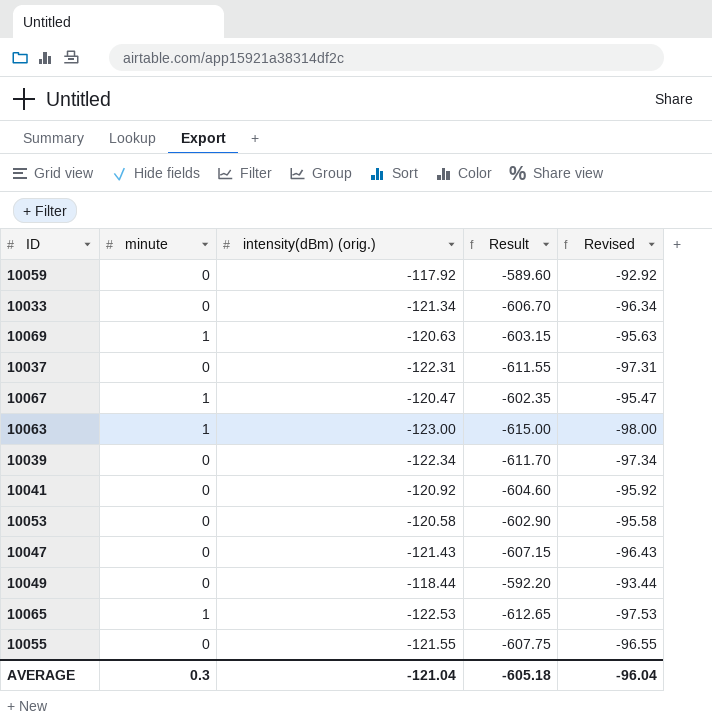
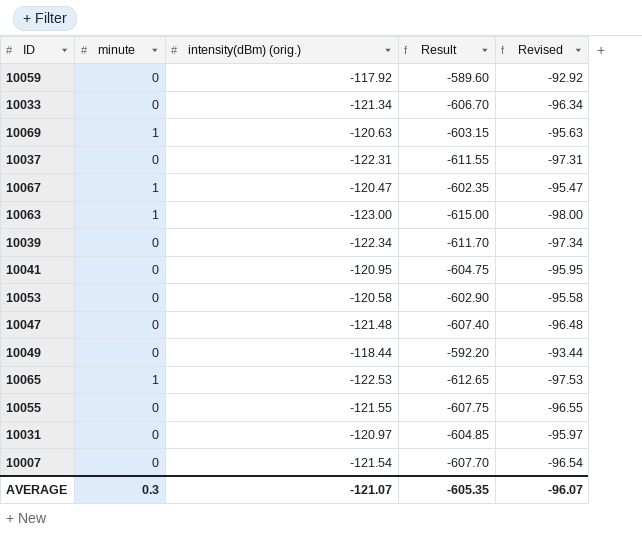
10041 | intensity(dBm) (orig.): -120.92 -> -120.95
10041 | Result: -604.60 -> -604.75
10041 | Revised: -95.92 -> -95.95
10047 | intensity(dBm) (orig.): -121.43 -> -121.48
10047 | Result: -607.15 -> -607.40
10047 | Revised: -96.43 -> -96.48
row 10031: none -> 0 | -120.97 | -604.85 | -95.97
row 10007: none -> 0 | -121.54 | -607.70 | -96.54
AVERAGE | intensity(dBm) (orig.): -121.04 -> -121.07
AVERAGE | Result: -605.18 -> -605.35
AVERAGE | Revised: -96.04 -> -96.07

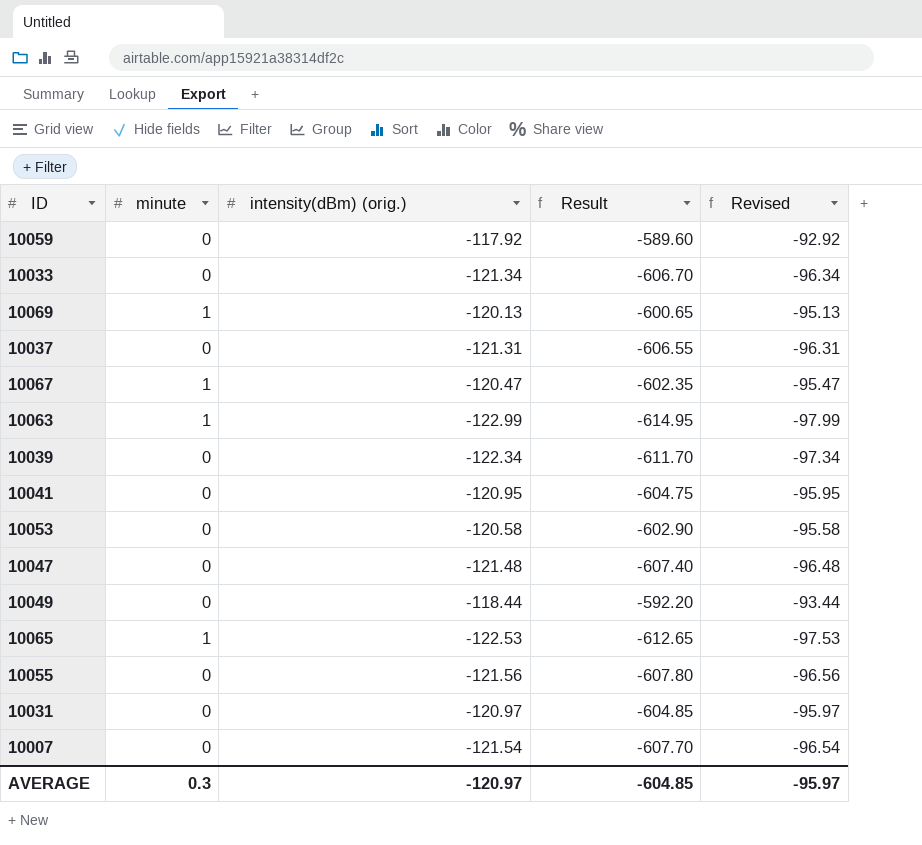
10069 | intensity(dBm) (orig.): -120.63 -> -120.13
10069 | Result: -603.15 -> -600.65
10069 | Revised: -95.63 -> -95.13
10037 | intensity(dBm) (orig.): -122.31 -> -121.31
10037 | Result: -611.55 -> -606.55
10037 | Revised: -97.31 -> -96.31
10063 | intensity(dBm) (orig.): -123.00 -> -122.99
10063 | Result: -615.00 -> -614.95
10063 | Revised: -98.00 -> -97.99
10055 | intensity(dBm) (orig.): -121.55 -> -121.56
10055 | Result: -607.75 -> -607.80
10055 | Revised: -96.55 -> -96.56
AVERAGE | intensity(dBm) (orig.): -121.07 -> -120.97
AVERAGE | Result: -605.35 -> -604.85
AVERAGE | Revised: -96.07 -> -95.97

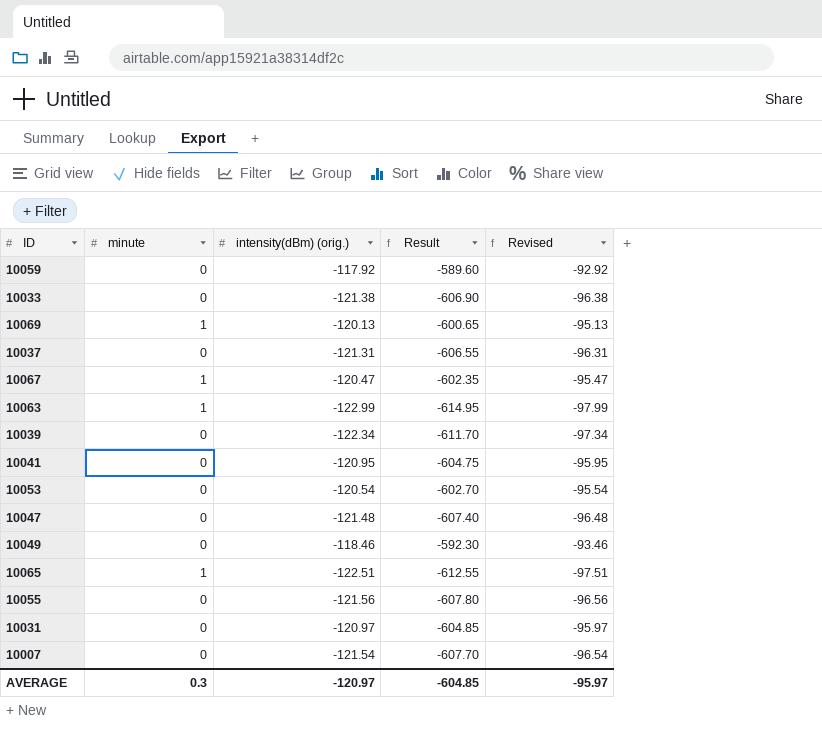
10033 | intensity(dBm) (orig.): -121.34 -> -121.38
10033 | Result: -606.70 -> -606.90
10033 | Revised: -96.34 -> -96.38
10053 | intensity(dBm) (orig.): -120.58 -> -120.54
10053 | Result: -602.90 -> -602.70
10053 | Revised: -95.58 -> -95.54
10049 | intensity(dBm) (orig.): -118.44 -> -118.46
10049 | Result: -592.20 -> -592.30
10049 | Revised: -93.44 -> -93.46
10065 | intensity(dBm) (orig.): -122.53 -> -122.51
10065 | Result: -612.65 -> -612.55
10065 | Revised: -97.53 -> -97.51

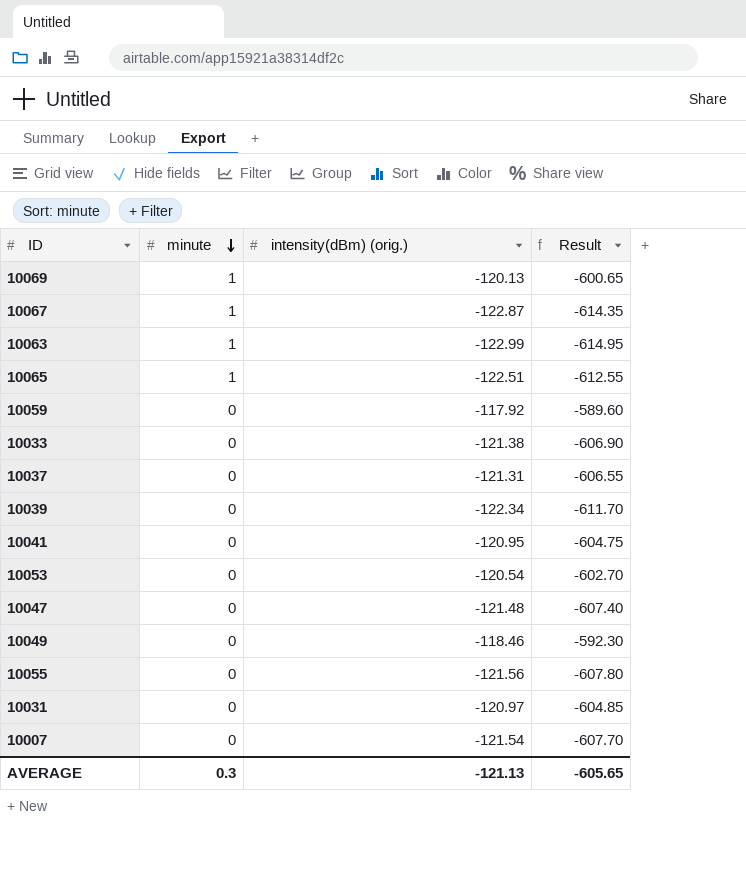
row order: none -> minute descending
column Revised | formula: [intensity(dBm) (orig.)] + 25 -> none
10067 | intensity(dBm) (orig.): -120.47 -> -122.87
10067 | Result: -602.35 -> -614.35
AVERAGE | intensity(dBm) (orig.): -120.97 -> -121.13
AVERAGE | Result: -604.85 -> -605.65

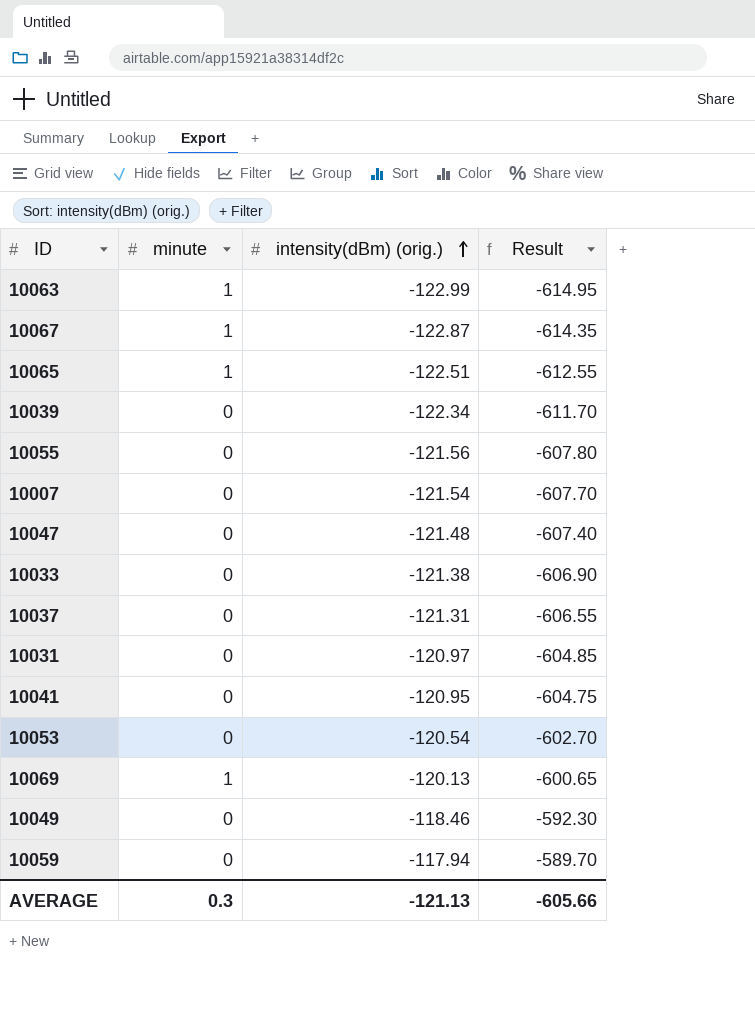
row order: minute descending -> intensity(dBm) (orig.) ascending
10059 | intensity(dBm) (orig.): -117.92 -> -117.94
10059 | Result: -589.60 -> -589.70
AVERAGE | Result: -605.65 -> -605.66

